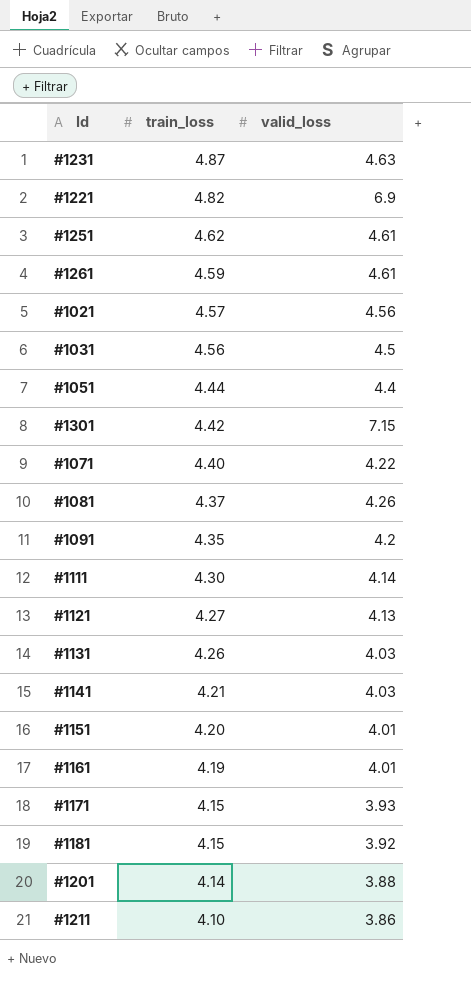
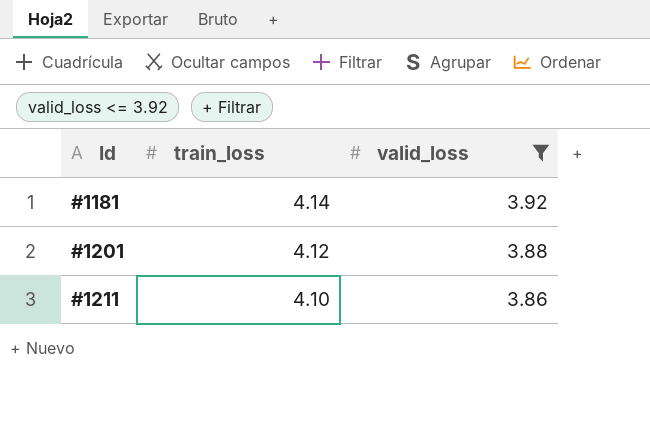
filter: none -> valid_loss <= 3.92
#1181 | train_loss: 4.15 -> 4.14
#1201 | train_loss: 4.14 -> 4.12

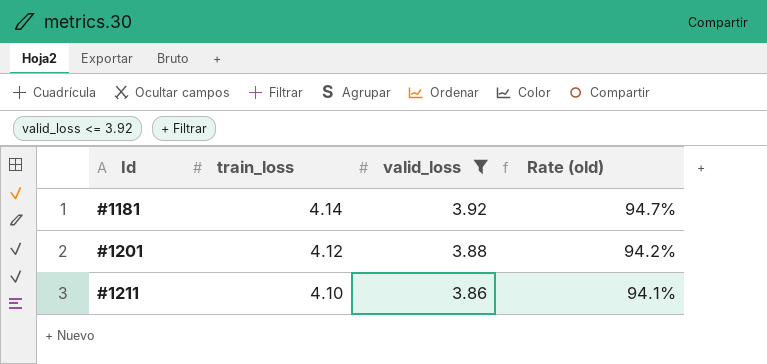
column Rate (old) | formula: none -> [valid_loss] / [train_loss]

